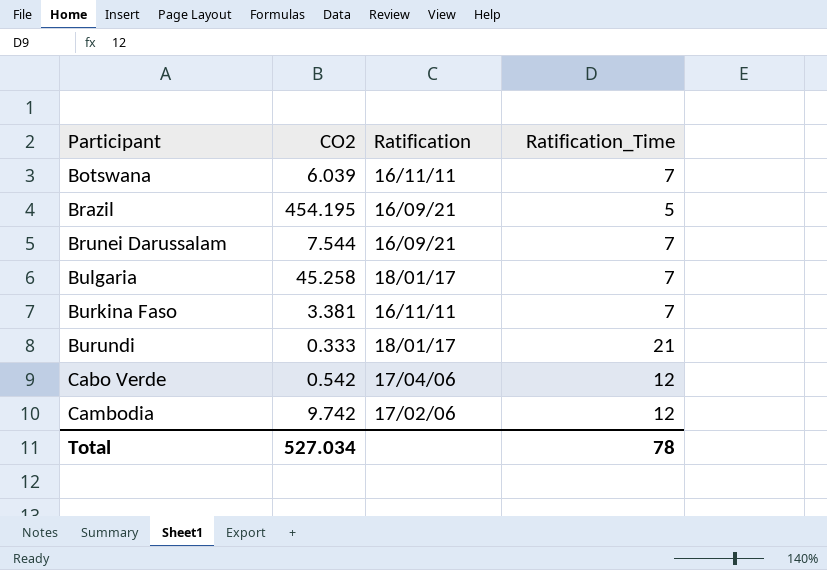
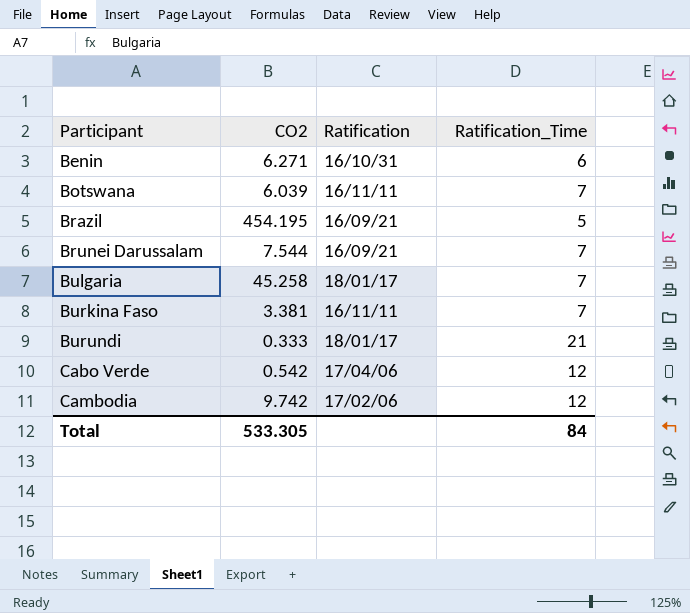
row Benin: none -> 6.271 | 16/10/31 | 6
Total | CO2: 527.034 -> 533.305
Total | Ratification_Time: 78 -> 84

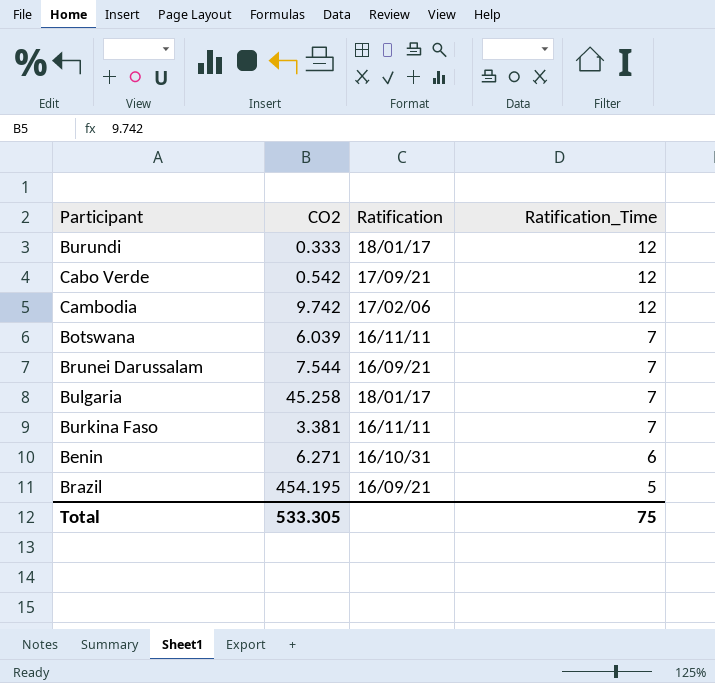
row order: Participant ascending -> Ratification_Time descending
Burundi | Ratification_Time: 21 -> 12
Cabo Verde | Ratification: 17/04/06 -> 17/09/21
Total | Ratification_Time: 84 -> 75

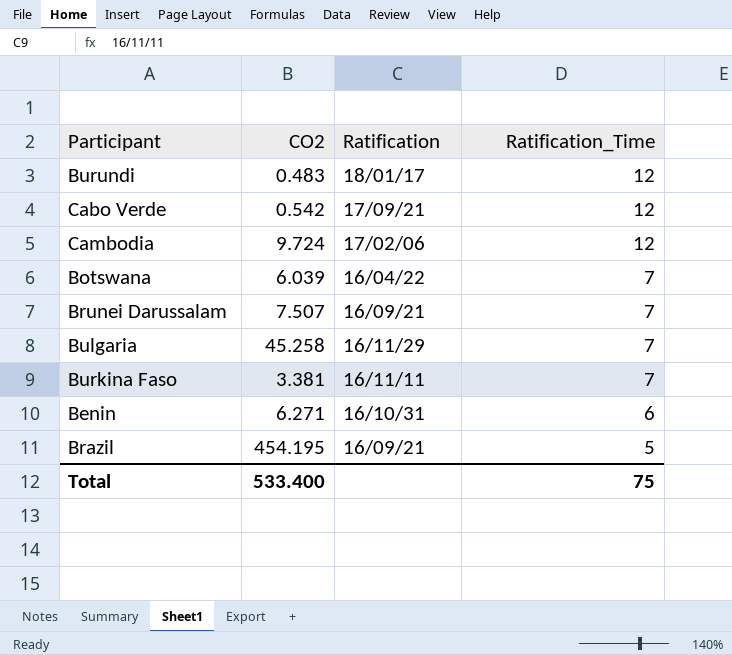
Burundi | CO2: 0.333 -> 0.483
Cambodia | CO2: 9.742 -> 9.724
Botswana | Ratification: 16/11/11 -> 16/04/22
Brunei Darussalam | CO2: 7.544 -> 7.507
Bulgaria | Ratification: 18/01/17 -> 16/11/29
Total | CO2: 533.305 -> 533.400

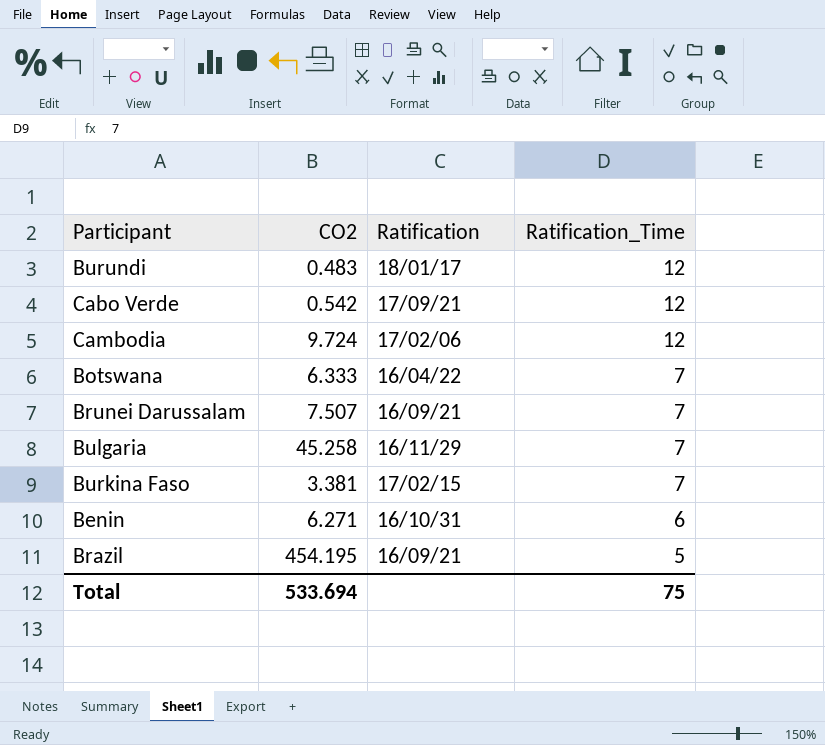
Botswana | CO2: 6.039 -> 6.333
Burkina Faso | Ratification: 16/11/11 -> 17/02/15
Total | CO2: 533.400 -> 533.694

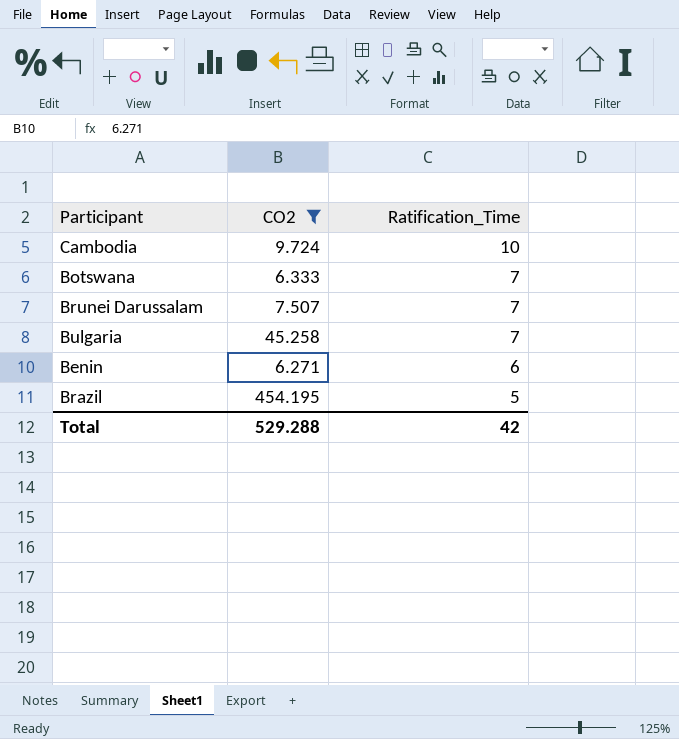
filter: none -> CO2 >= 6.271
column Ratification | position: 3 -> none
Cambodia | Ratification_Time: 12 -> 10
Total | CO2: 533.694 -> 529.288
Total | Ratification_Time: 75 -> 42

